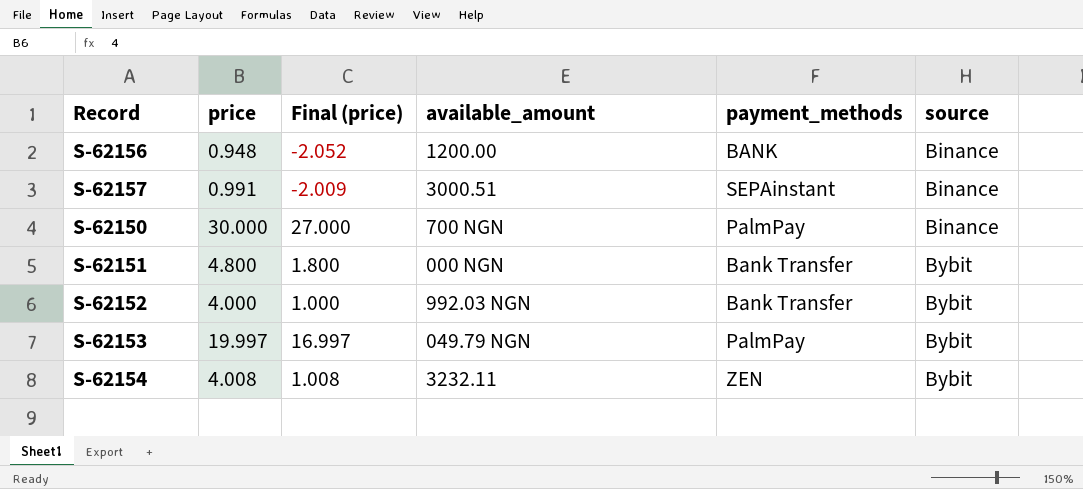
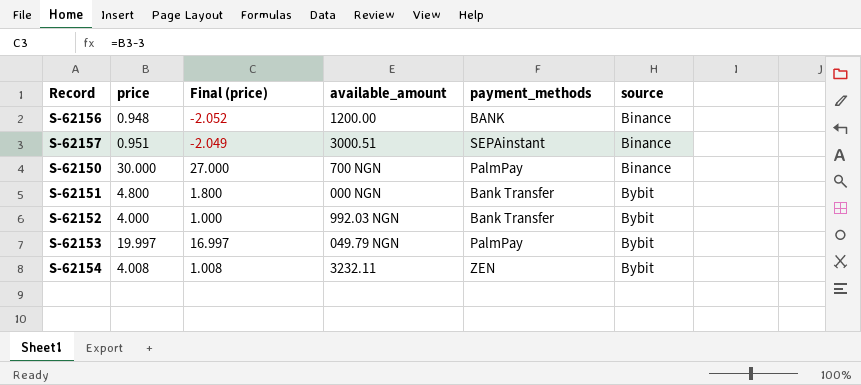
S-62157 | price: 0.991 -> 0.951
S-62157 | Final (price): -2.009 -> -2.049

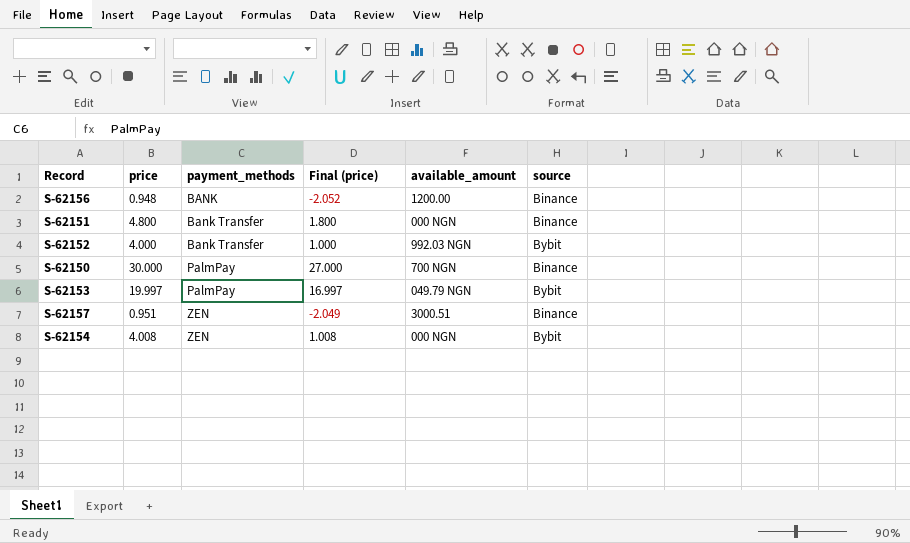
row order: source ascending -> payment_methods ascending
column payment_methods | position: 5 -> 3
S-62151 | source: Bybit -> Binance
S-62157 | payment_methods: SEPAinstant -> ZEN
S-62154 | available_amount: 3232.11 -> 000 NGN

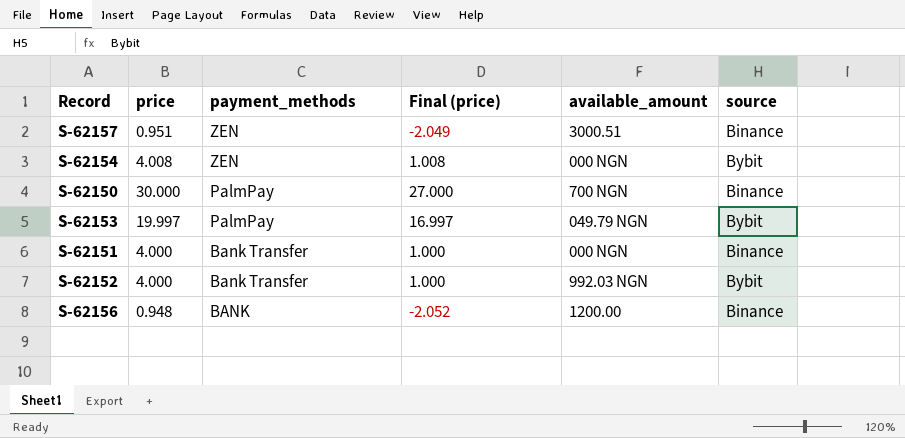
row order: payment_methods ascending -> payment_methods descending
S-62151 | price: 4.800 -> 4.000
S-62151 | Final (price): 1.800 -> 1.000

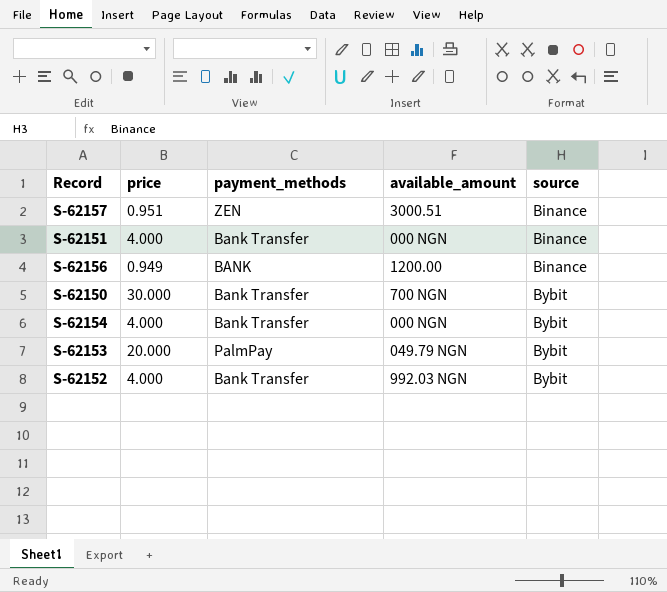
row order: payment_methods descending -> source ascending
column Final (price) | formula: [price] - 3 -> none
S-62156 | price: 0.948 -> 0.949
S-62150 | payment_methods: PalmPay -> Bank Transfer
S-62150 | source: Binance -> Bybit
S-62154 | price: 4.008 -> 4.000
S-62154 | payment_methods: ZEN -> Bank Transfer
S-62153 | price: 19.997 -> 20.000

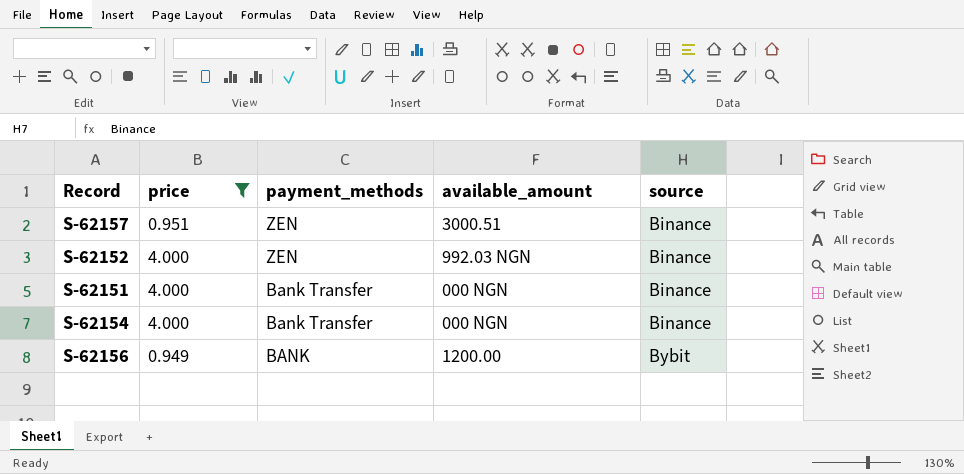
filter: none -> price <= 4.000
row order: source ascending -> payment_methods descending
S-62152 | payment_methods: Bank Transfer -> ZEN
S-62152 | source: Bybit -> Binance
S-62154 | source: Bybit -> Binance
S-62156 | source: Binance -> Bybit

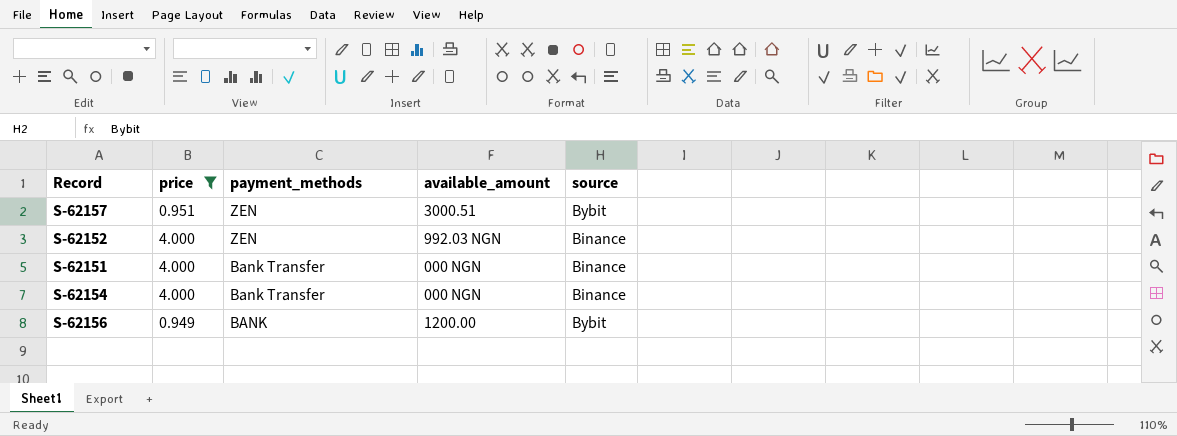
S-62157 | source: Binance -> Bybit

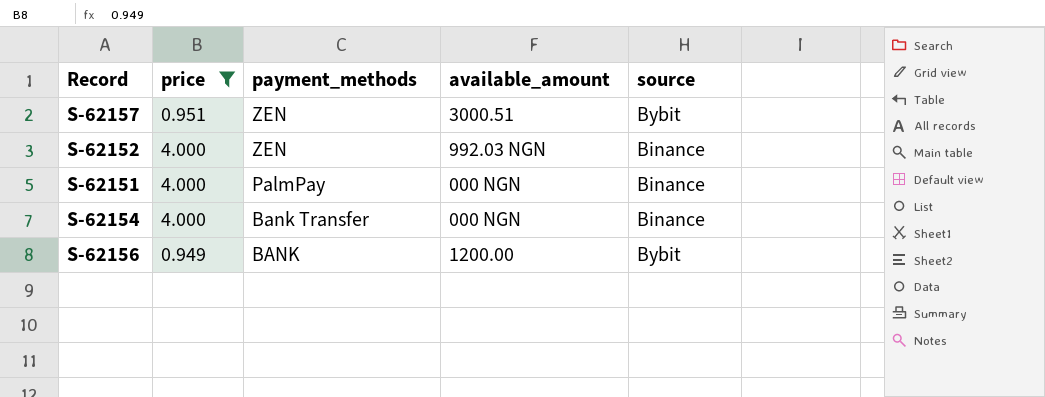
S-62151 | payment_methods: Bank Transfer -> PalmPay

